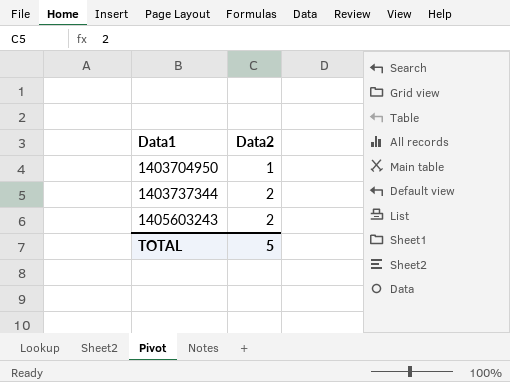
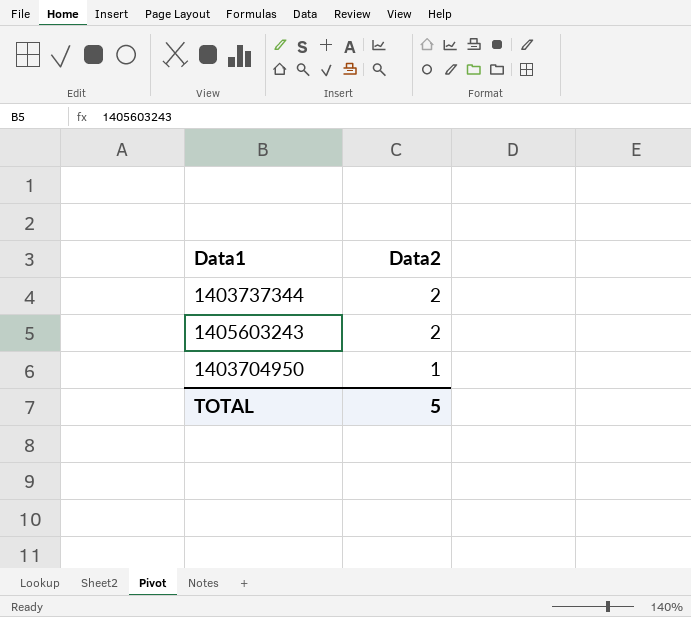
row order: Data1 ascending -> Data2 descending

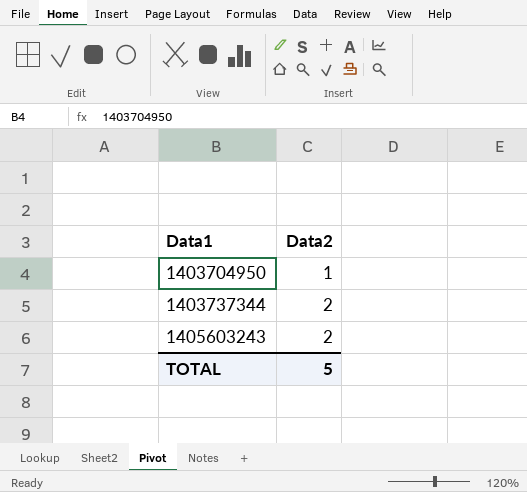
row order: Data2 descending -> Data1 ascending

